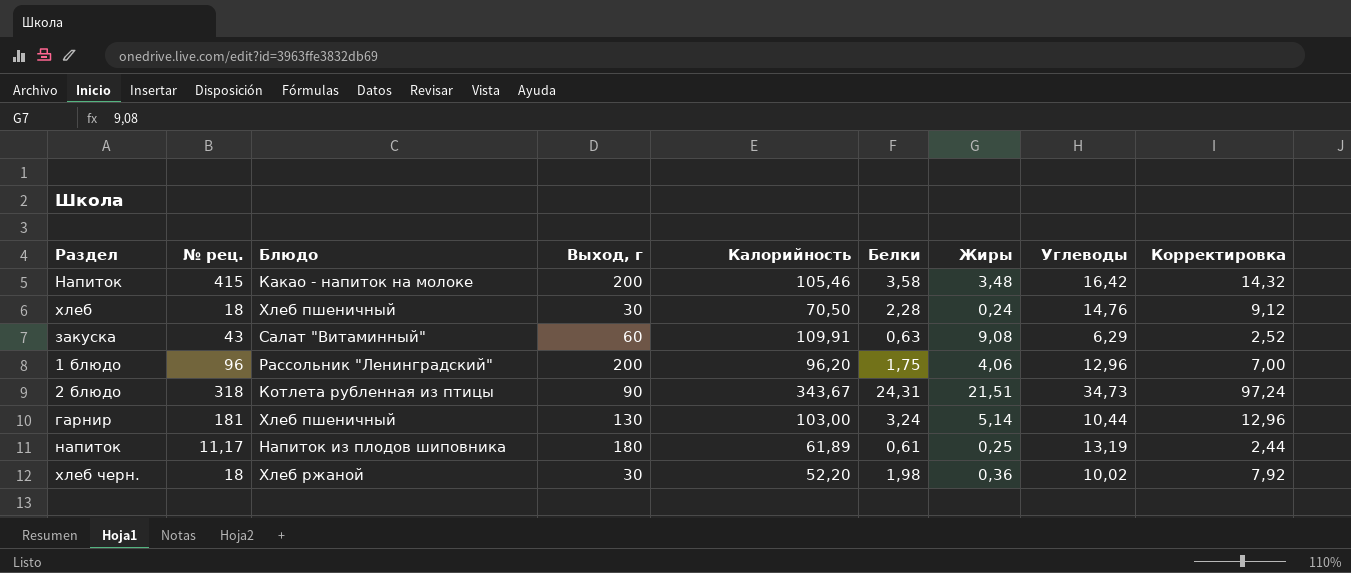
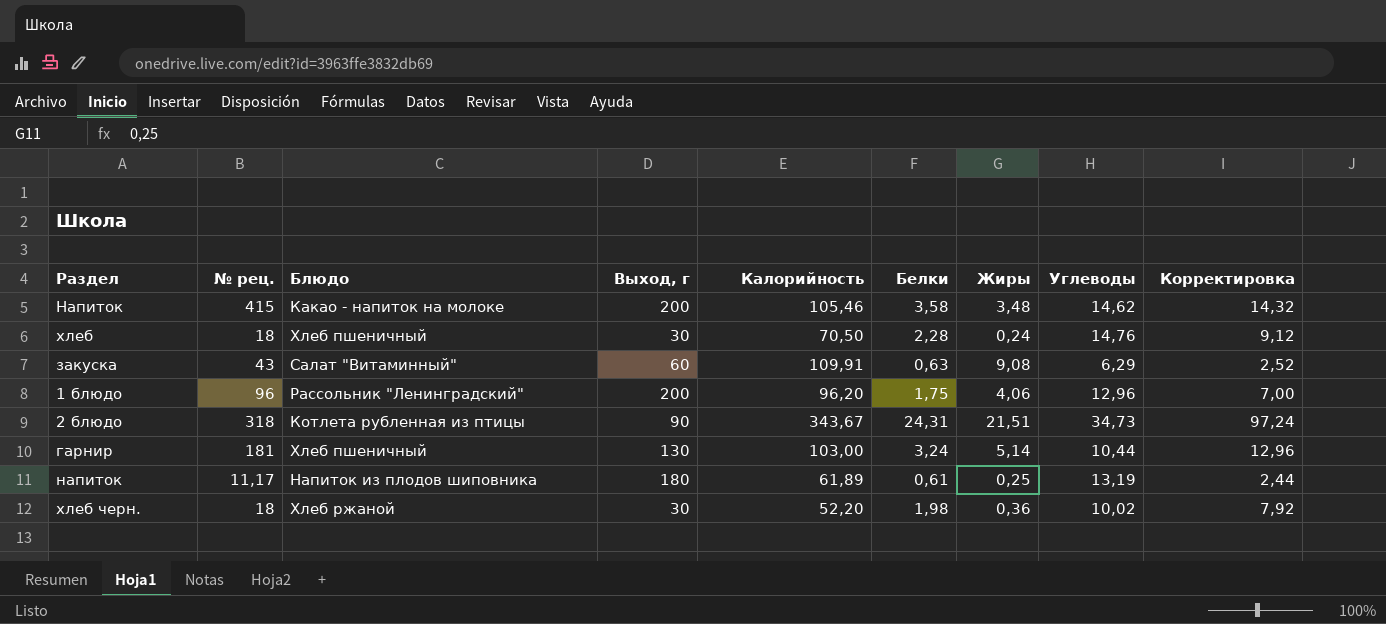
Напиток | Углеводы: 16,42 -> 14,62

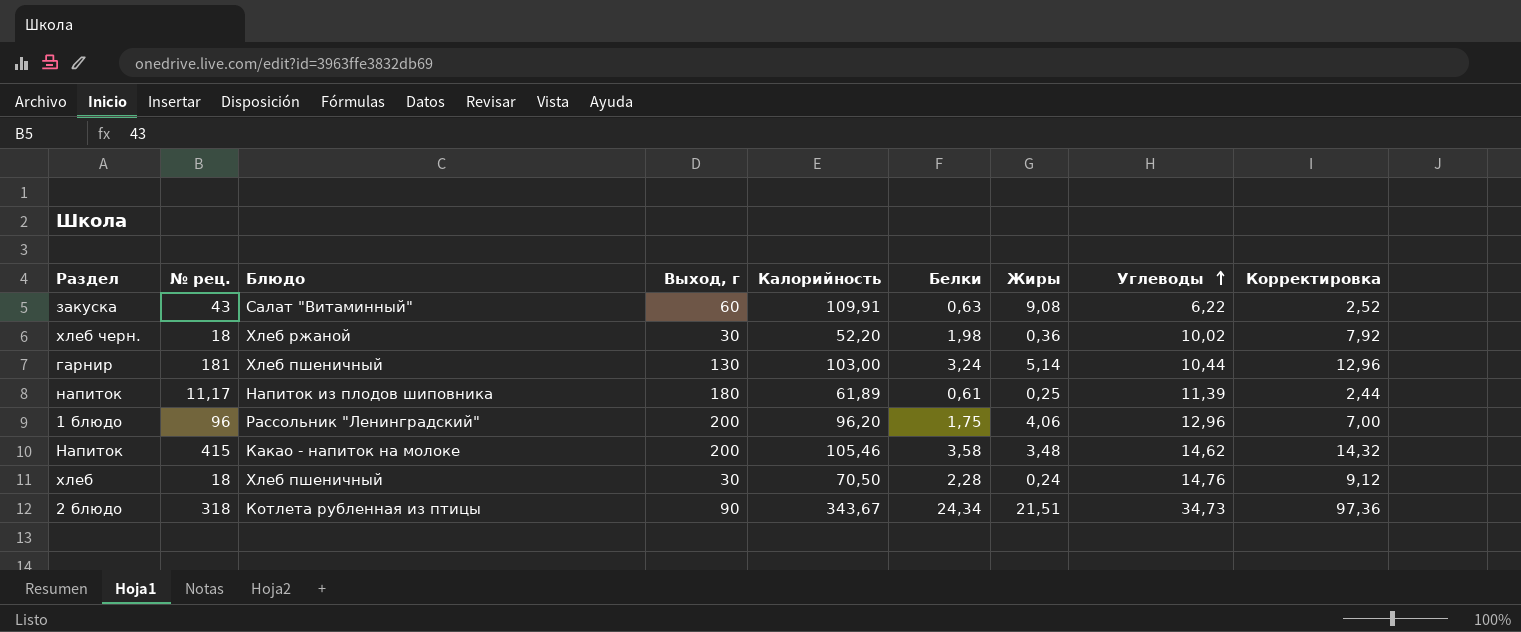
row order: none -> Углеводы ascending
закуска | Углеводы: 6,29 -> 6,22
напиток | Углеводы: 13,19 -> 11,39
2 блюдо | Белки: 24,31 -> 24,34
2 блюдо | Корректировка: 97,24 -> 97,36

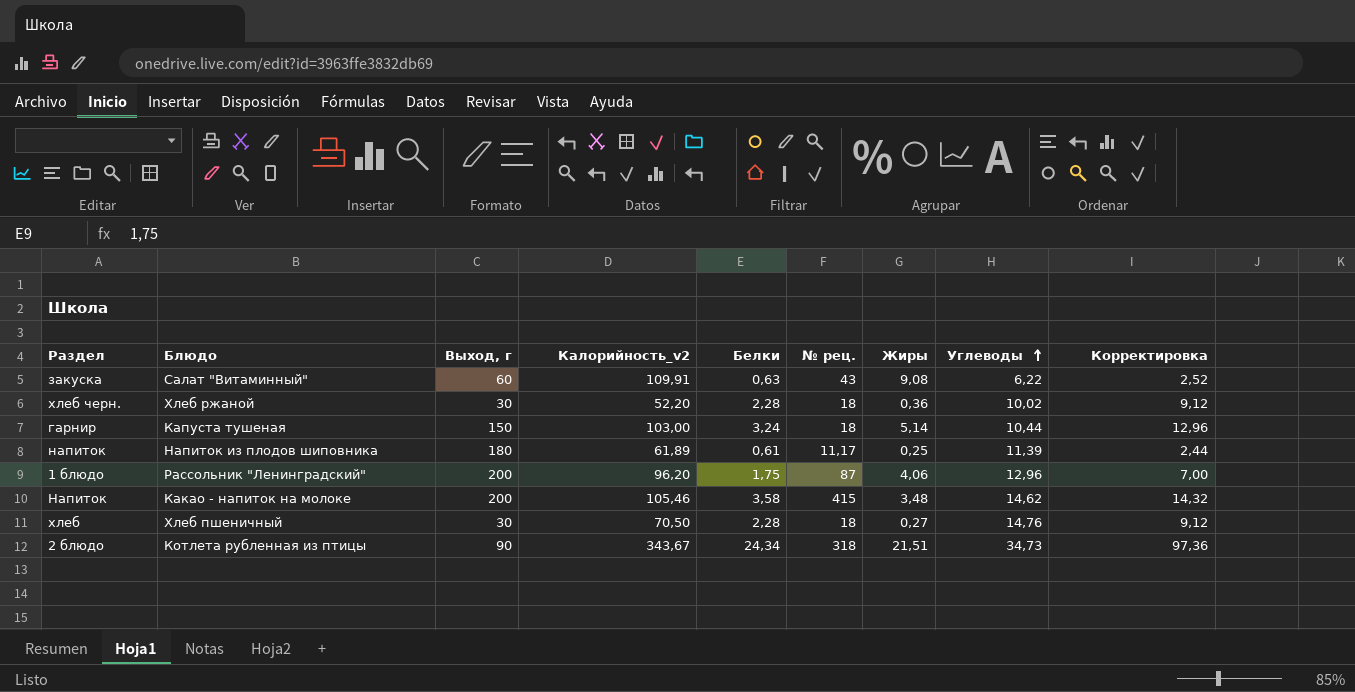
column name: Калорийность -> Калорийность_v2
column № рец. | position: 2 -> 6
хлеб черн. | Белки: 1,98 -> 2,28
хлеб черн. | Корректировка: 7,92 -> 9,12
гарнир | Блюдо: Хлеб пшеничный -> Капуста тушеная
гарнир | Выход, г: 130 -> 150
гарнир | № рец.: 181 -> 18
1 блюдо | № рец.: 96 -> 87
хлеб | Жиры: 0,24 -> 0,27

